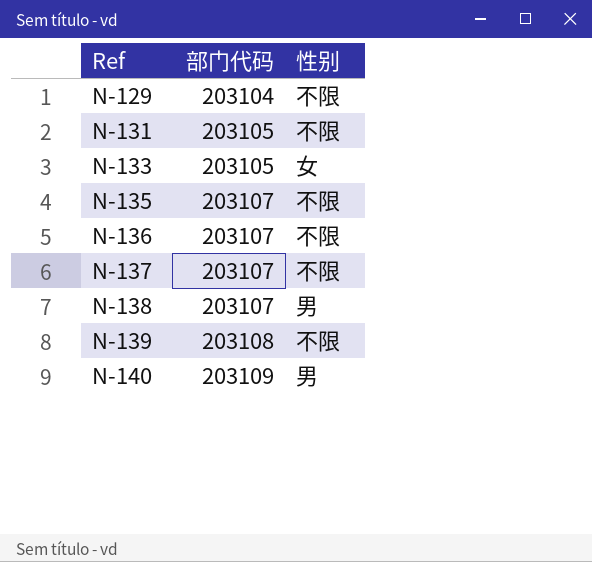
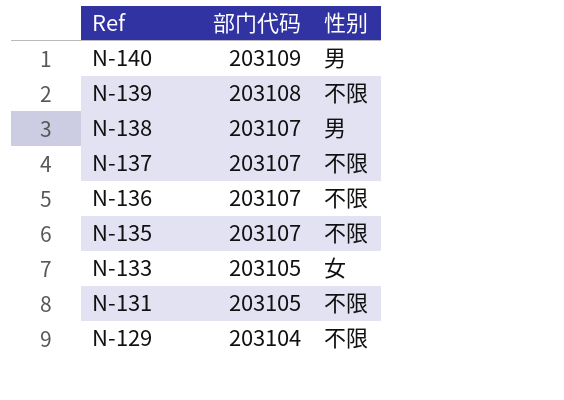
row order: Ref ascending -> Ref descending

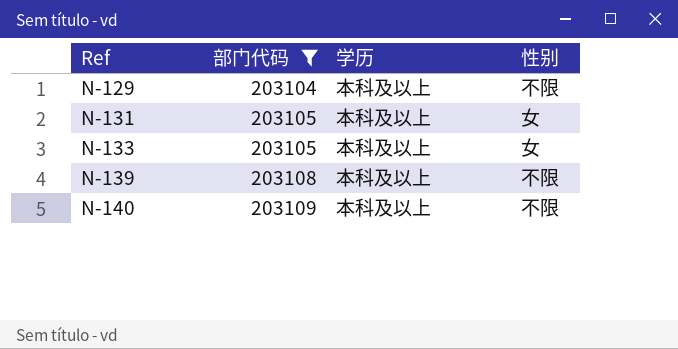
filter: none -> 部门代码 != 203107
row order: Ref descending -> Ref ascending
column 学历 | position: none -> 3
N-131 | 性别: 不限 -> 女
N-140 | 性别: 男 -> 不限

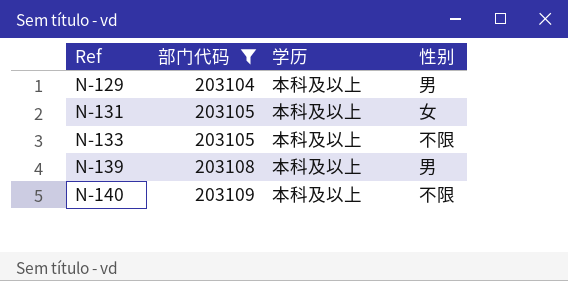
N-129 | 性别: 不限 -> 男
N-133 | 性别: 女 -> 不限
N-139 | 性别: 不限 -> 男

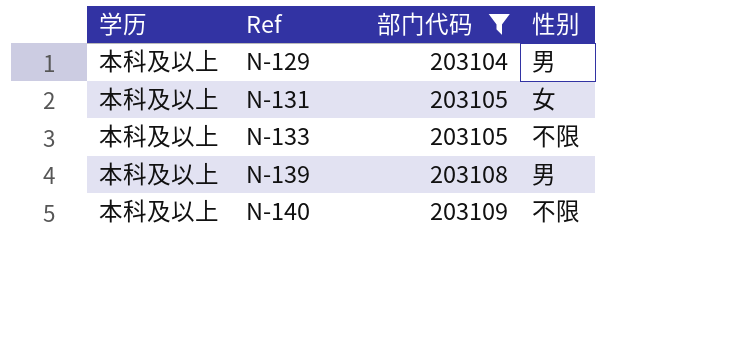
column 学历 | position: 3 -> 1

